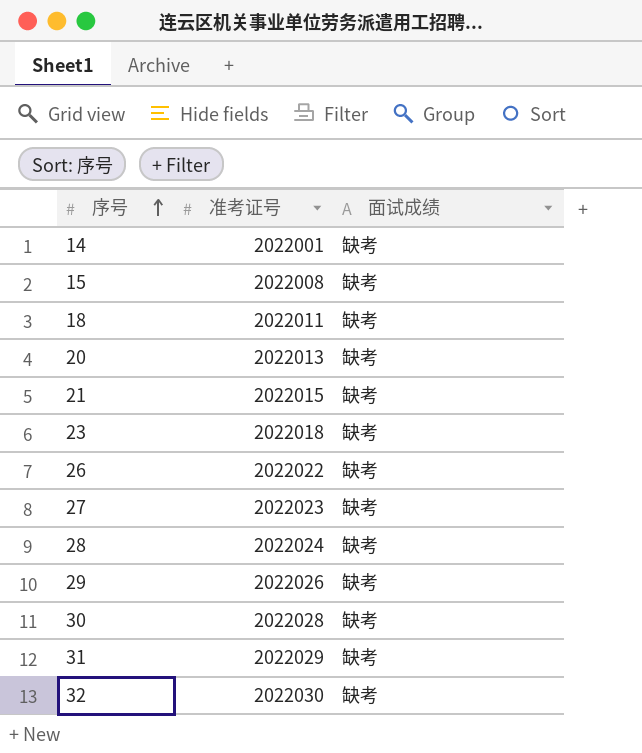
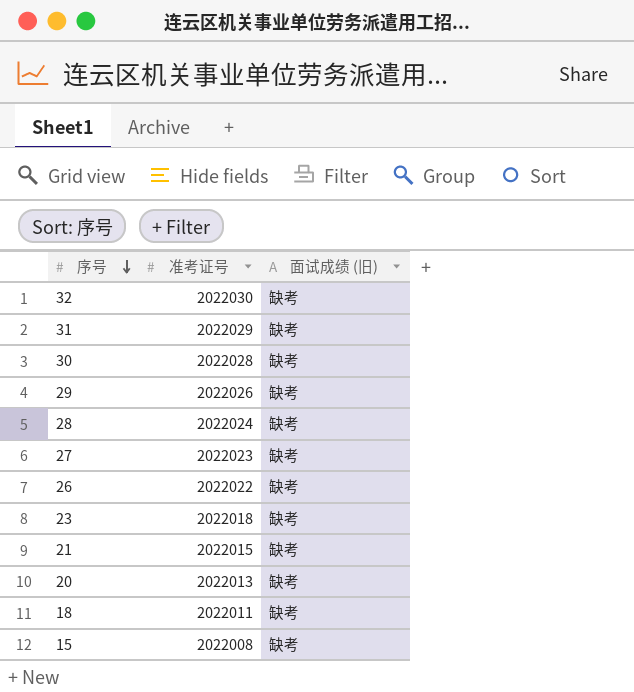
row order: 序号 ascending -> 序号 descending
column name: 面试成绩 -> 面试成绩 (旧)
row 14: 2022001 | 缺考 -> none

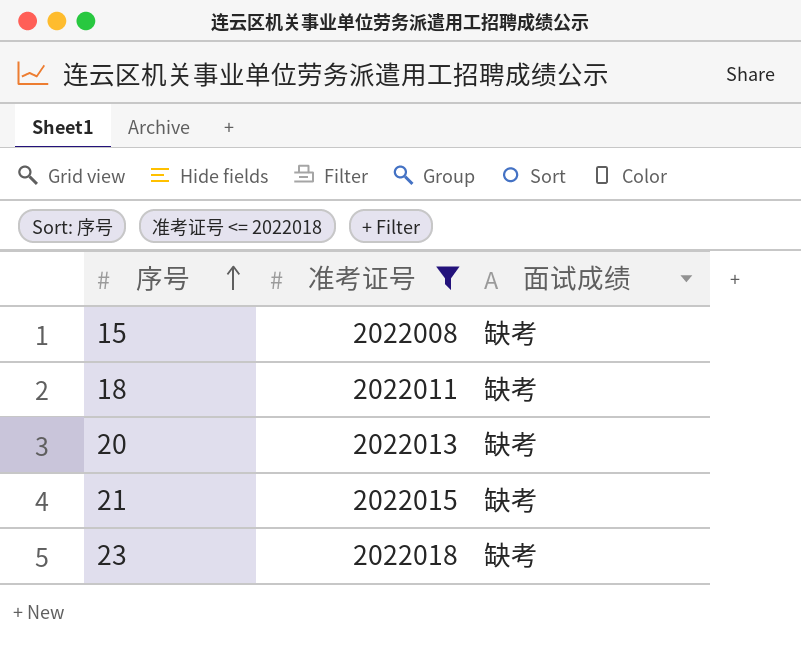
filter: none -> 准考证号 <= 2022018
row order: 序号 descending -> 序号 ascending
column name: 面试成绩 (旧) -> 面试成绩

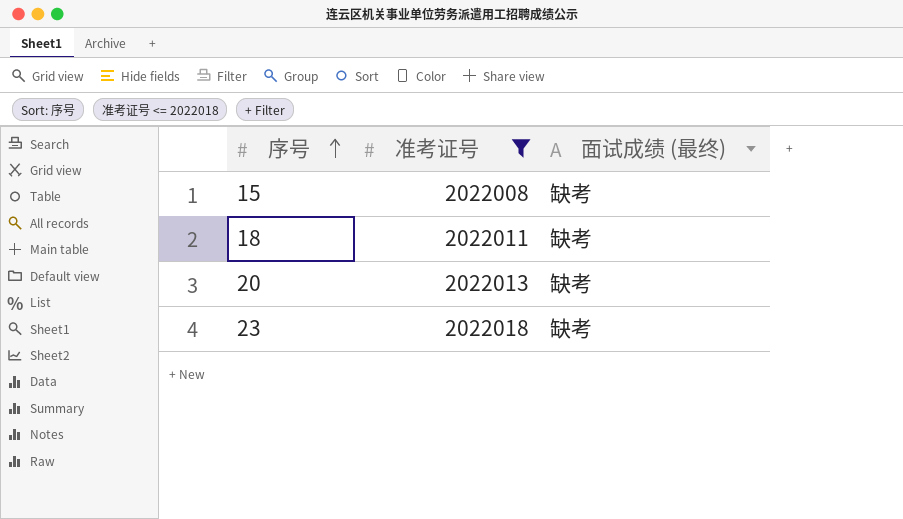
column name: 面试成绩 -> 面试成绩 (最终)
row 21: 2022015 | 缺考 -> none

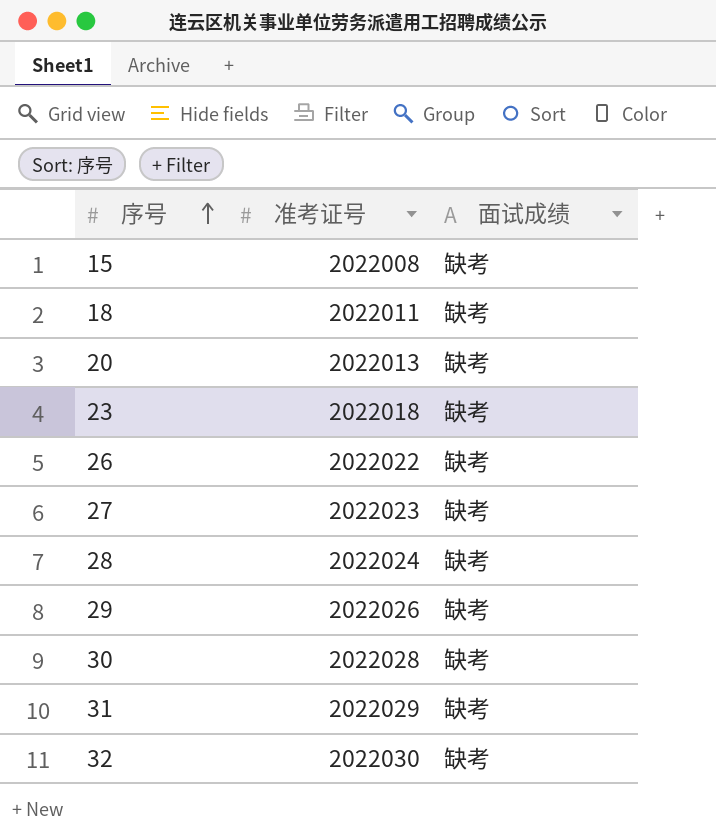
filter: 准考证号 <= 2022018 -> none
column name: 面试成绩 (最终) -> 面试成绩

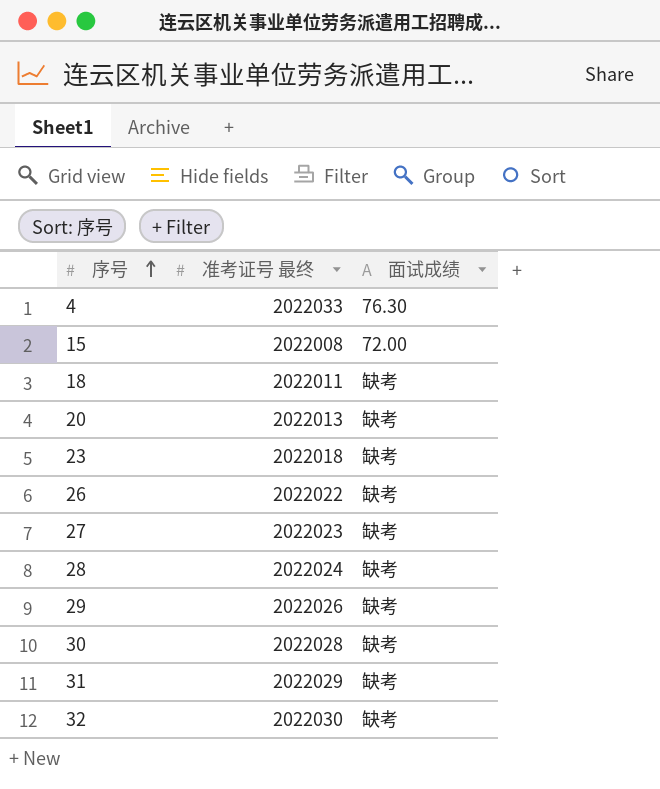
column name: 准考证号 -> 准考证号 最终
row 4: none -> 2022033 | 76.30
15 | 面试成绩: 缺考 -> 72.00

